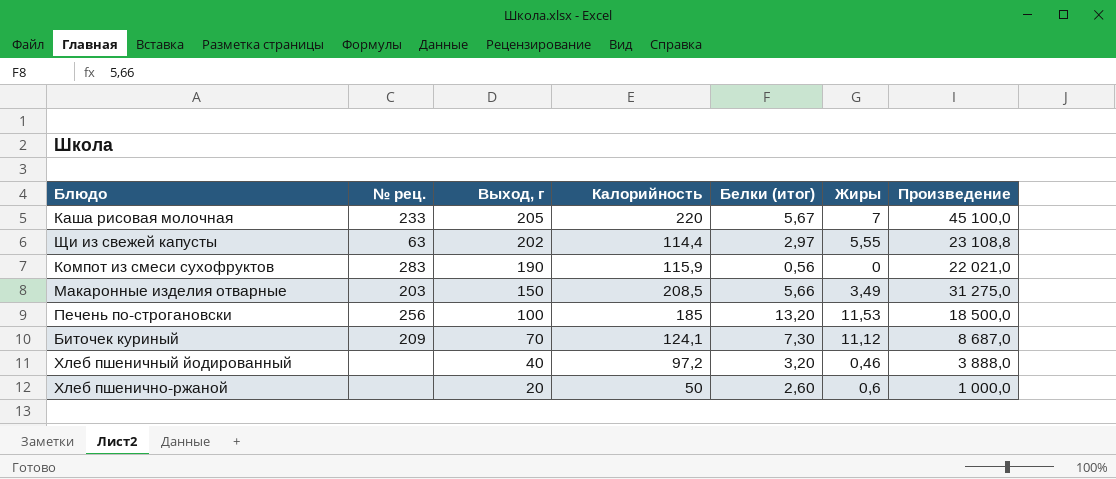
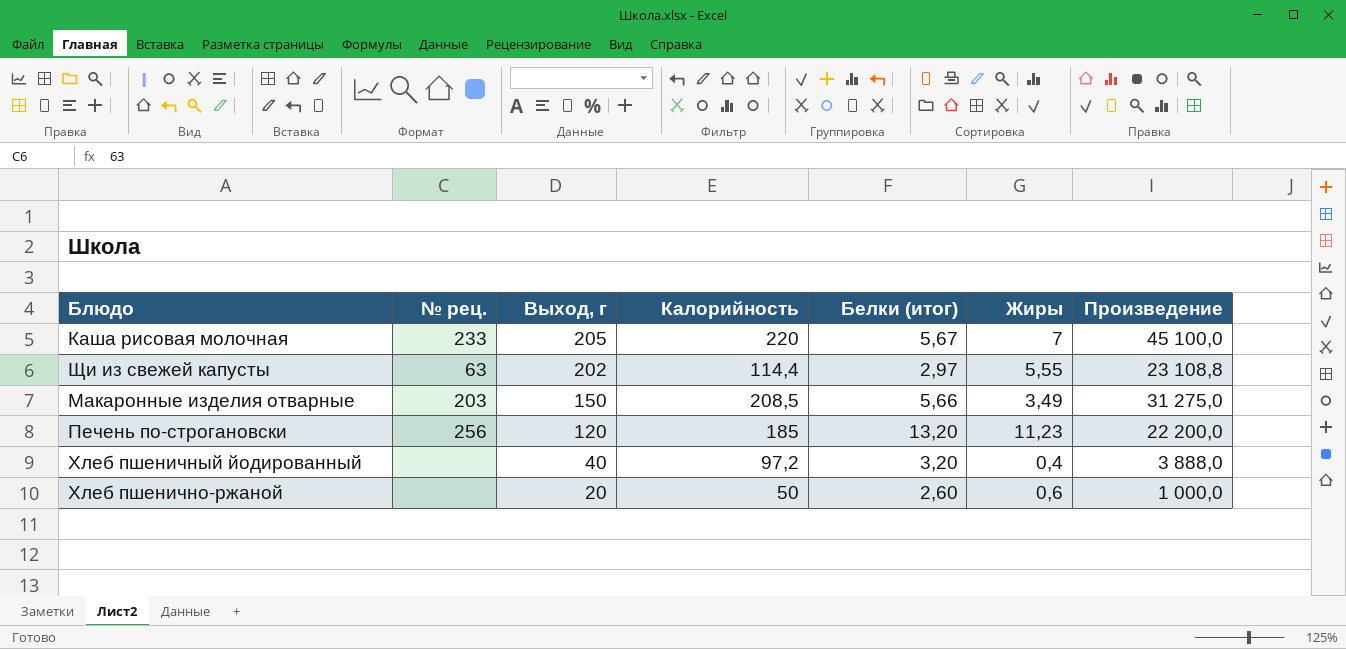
row Компот из смеси сухофруктов: 283 | 190 | 115,9 | 0,56 | 0 | 22 021,0 -> none
row Биточек куриный: 209 | 70 | 124,1 | 7,30 | 11,12 | 8 687,0 -> none
Печень по-строгановски | Выход, г: 100 -> 120
Печень по-строгановски | Жиры: 11,53 -> 11,23
Печень по-строгановски | Произведение: 18 500,0 -> 22 200,0
Хлеб пшеничный йодированный | Жиры: 0,46 -> 0,4

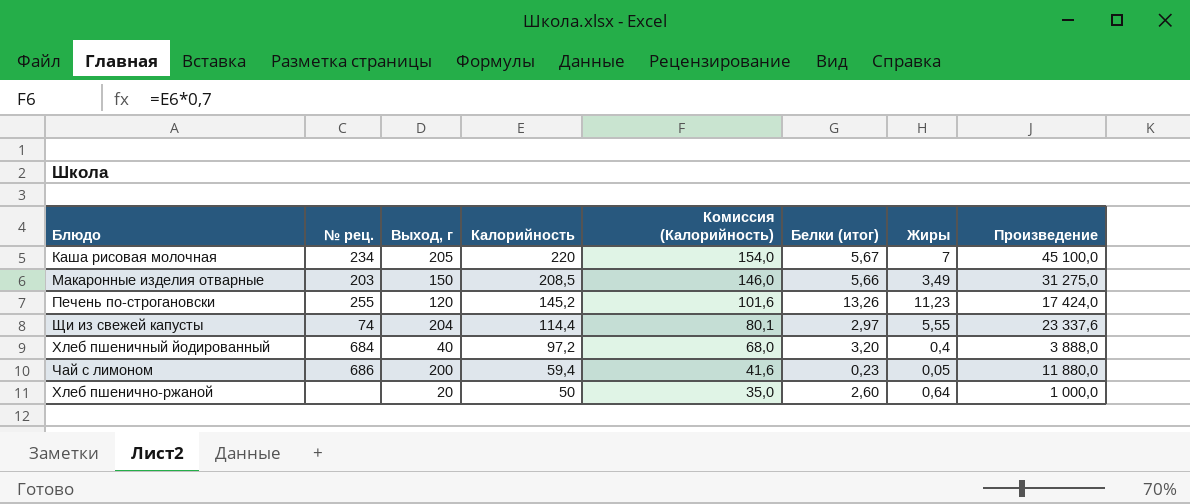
row order: Выход, г descending -> Калорийность descending
column Комиссия (Калорийность) | formula: none -> [Калорийность] * 0,7
Каша рисовая молочная | № рец.: 233 -> 234
Печень по-строгановски | № рец.: 256 -> 255
Печень по-строгановски | Калорийность: 185 -> 145,2
Печень по-строгановски | Белки (итог): 13,20 -> 13,26
Печень по-строгановски | Произведение: 22 200,0 -> 17 424,0
Щи из свежей капусты | № рец.: 63 -> 74
Щи из свежей капусты | Выход, г: 202 -> 204
Щи из свежей капусты | Произведение: 23 108,8 -> 23 337,6
Хлеб пшеничный йодированный | № рец.: none -> 684
row Чай с лимоном: none -> 686 | 200 | 59,4 | 41,6 | 0,23 | 0,05 | 11 880,0
Хлеб пшенично-ржаной | Жиры: 0,6 -> 0,64

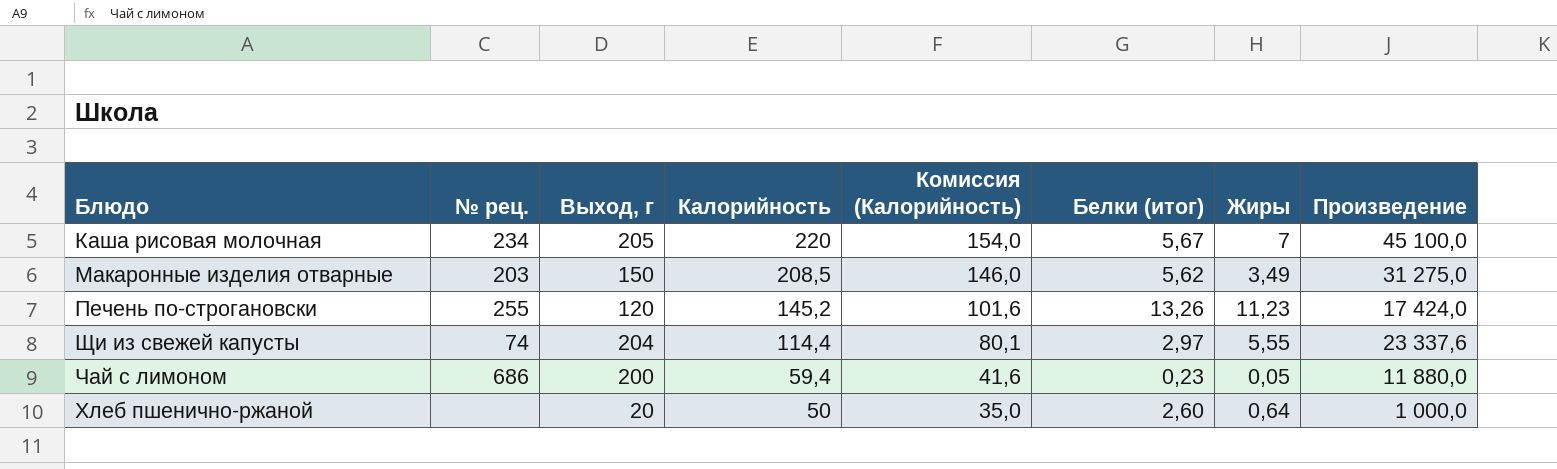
row Хлеб пшеничный йодированный: 684 | 40 | 97,2 | 68,0 | 3,20 | 0,4 | 3 888,0 -> none
Макаронные изделия отварные | Белки (итог): 5,66 -> 5,62

